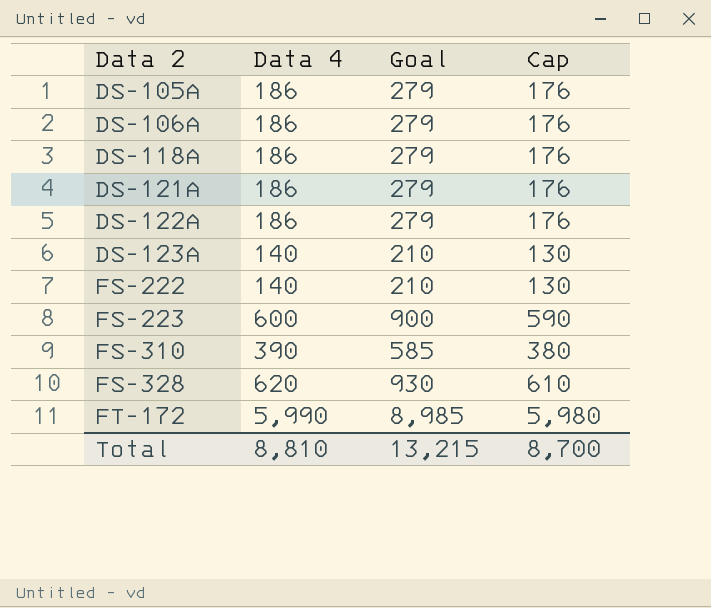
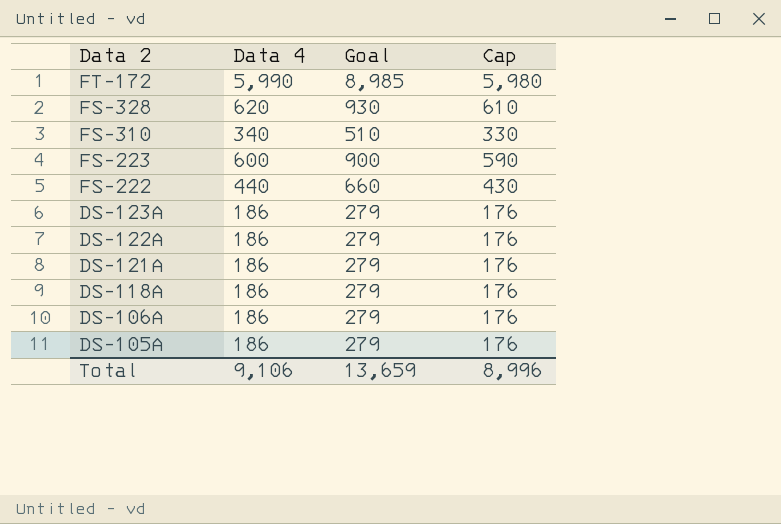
row order: Data 2 ascending -> Data 2 descending
FS-310 | Data 4: 390 -> 340
FS-310 | Goal: 585 -> 510
FS-310 | Cap: 380 -> 330
FS-222 | Data 4: 140 -> 440
FS-222 | Goal: 210 -> 660
FS-222 | Cap: 130 -> 430
DS-123A | Data 4: 140 -> 186
DS-123A | Goal: 210 -> 279
DS-123A | Cap: 130 -> 176
Total | Data 4: 8,810 -> 9,106
Total | Goal: 13,215 -> 13,659
Total | Cap: 8,700 -> 8,996

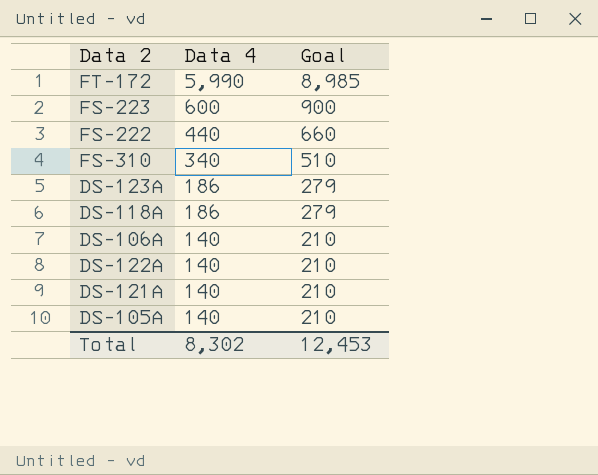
row order: Data 2 descending -> Data 4 descending
column Cap | formula: [Data 4] - 10 -> none
row FS-328: 620 | 930 | 610 -> none
DS-106A | Data 4: 186 -> 140
DS-106A | Goal: 279 -> 210
DS-122A | Data 4: 186 -> 140
DS-122A | Goal: 279 -> 210
DS-121A | Data 4: 186 -> 140
DS-121A | Goal: 279 -> 210
DS-105A | Data 4: 186 -> 140
DS-105A | Goal: 279 -> 210
Total | Data 4: 9,106 -> 8,302
Total | Goal: 13,659 -> 12,453

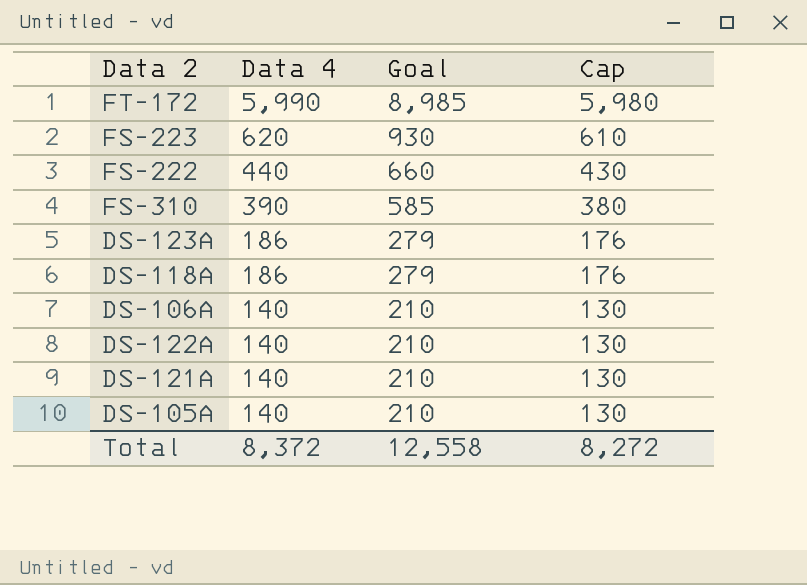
column Cap | formula: none -> [Data 4] - 10
FS-223 | Data 4: 600 -> 620
FS-223 | Goal: 900 -> 930
FS-310 | Data 4: 340 -> 390
FS-310 | Goal: 510 -> 585
Total | Data 4: 8,302 -> 8,372
Total | Goal: 12,453 -> 12,558

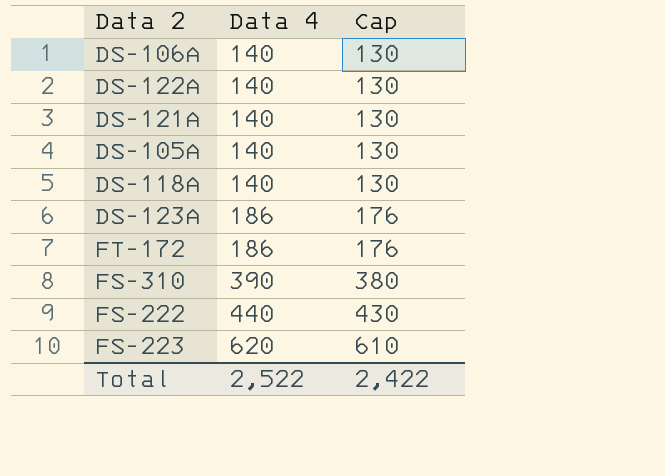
row order: Data 4 descending -> Data 4 ascending
column Goal | formula: [Data 4] * 1.5 -> none
DS-118A | Data 4: 186 -> 140
DS-118A | Cap: 176 -> 130
FT-172 | Data 4: 5,990 -> 186
FT-172 | Cap: 5,980 -> 176
Total | Data 4: 8,372 -> 2,522
Total | Cap: 8,272 -> 2,422

